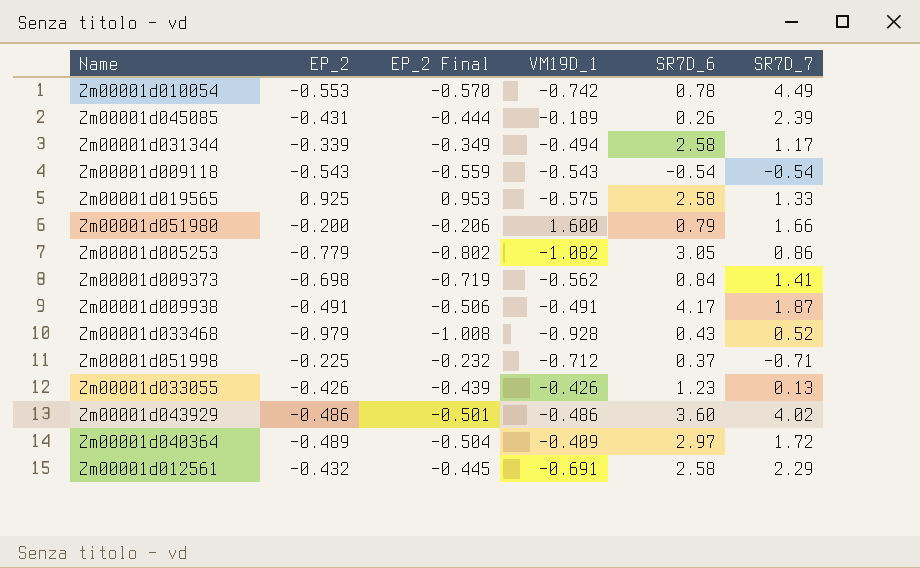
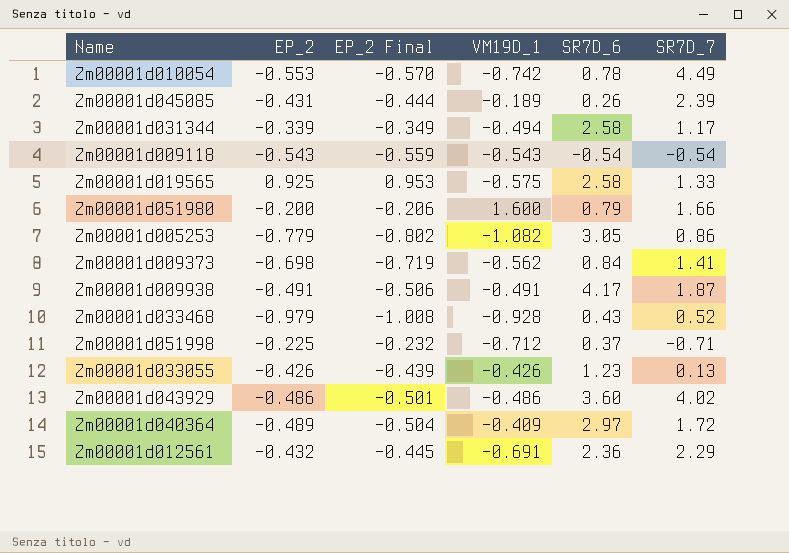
Zm00001d012561 | SR7D_6: 2.58 -> 2.36

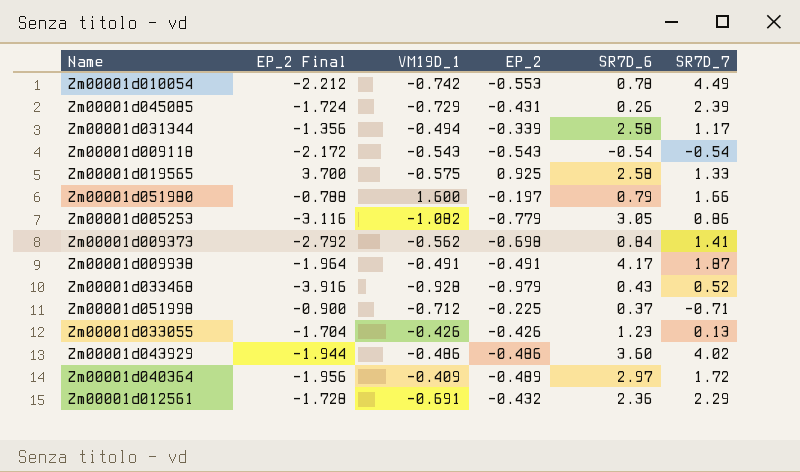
column EP_2 Final | formula: [EP_2] * 1.03 -> [EP_2] * 4
column EP_2 | position: 2 -> 4
Zm00001d045085 | VM19D_1: -0.189 -> -0.729
Zm00001d051980 | EP_2: -0.200 -> -0.197

